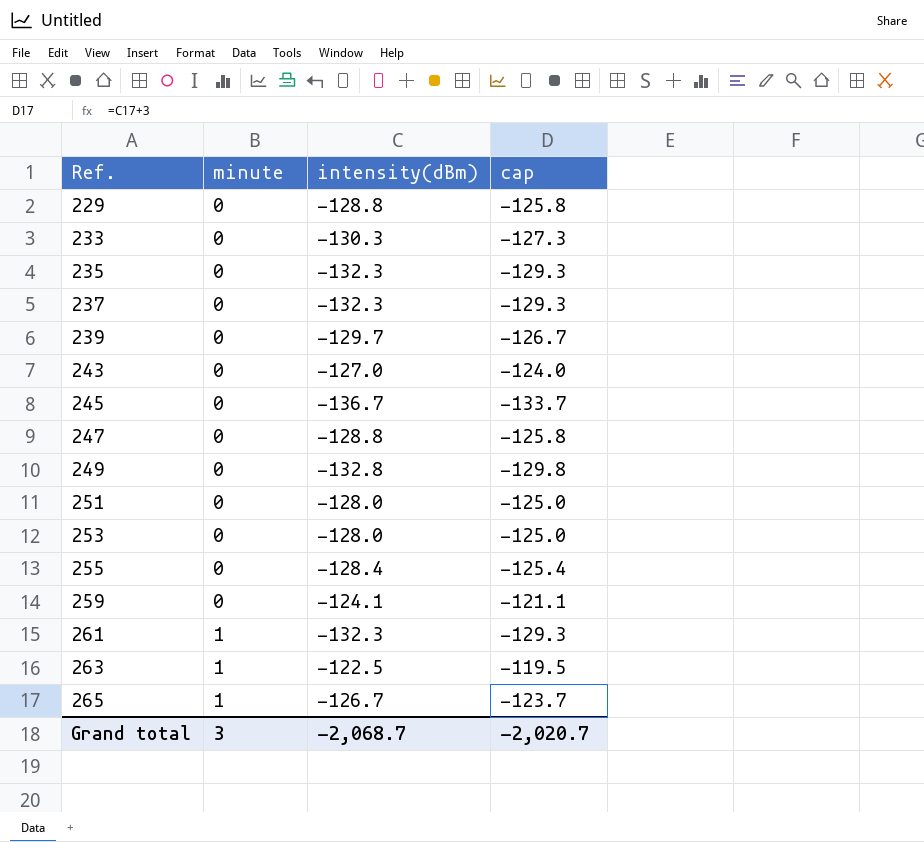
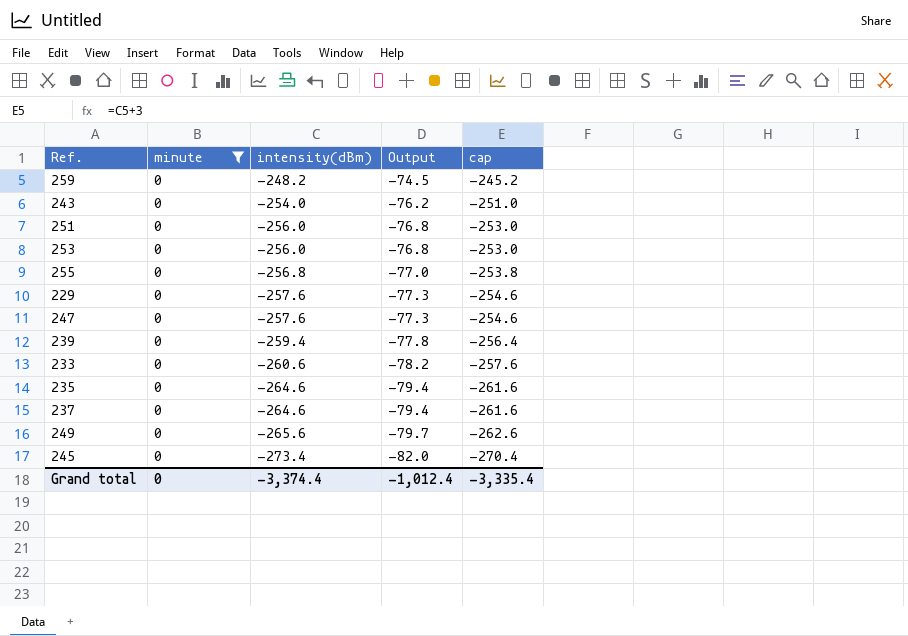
filter: none -> minute = 0
row order: Ref. ascending -> intensity(dBm) descending
column Output | formula: none -> [intensity(dBm)] * 0.3
259 | intensity(dBm): -124.1 -> -248.2
259 | cap: -121.1 -> -245.2
243 | intensity(dBm): -127.0 -> -254.0
243 | cap: -124.0 -> -251.0
251 | intensity(dBm): -128.0 -> -256.0
251 | cap: -125.0 -> -253.0
253 | intensity(dBm): -128.0 -> -256.0
253 | cap: -125.0 -> -253.0
255 | intensity(dBm): -128.4 -> -256.8
255 | cap: -125.4 -> -253.8
229 | intensity(dBm): -128.8 -> -257.6
229 | cap: -125.8 -> -254.6
247 | intensity(dBm): -128.8 -> -257.6
247 | cap: -125.8 -> -254.6
239 | intensity(dBm): -129.7 -> -259.4
239 | cap: -126.7 -> -256.4
233 | intensity(dBm): -130.3 -> -260.6
233 | cap: -127.3 -> -257.6
235 | intensity(dBm): -132.3 -> -264.6
235 | cap: -129.3 -> -261.6
237 | intensity(dBm): -132.3 -> -264.6
237 | cap: -129.3 -> -261.6
249 | intensity(dBm): -132.8 -> -265.6
249 | cap: -129.8 -> -262.6
245 | intensity(dBm): -136.7 -> -273.4
245 | cap: -133.7 -> -270.4
Grand total | minute: 3 -> 0
Grand total | intensity(dBm): -2,068.7 -> -3,374.4
Grand total | cap: -2,020.7 -> -3,335.4

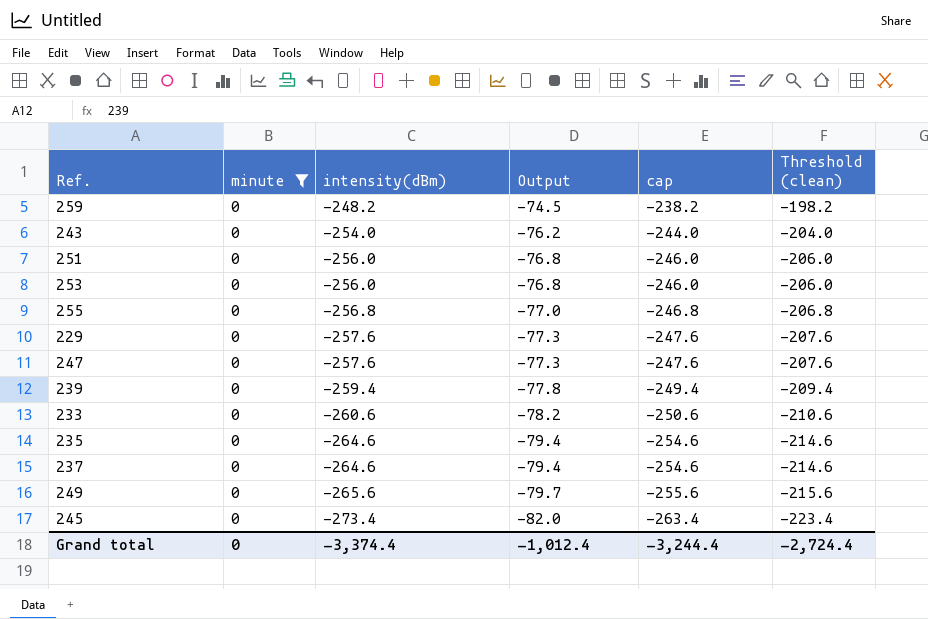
column cap | formula: [intensity(dBm)] + 3 -> [intensity(dBm)] + 10
column Threshold (clean) | formula: none -> [intensity(dBm)] + 50
Grand total | cap: -3,335.4 -> -3,244.4

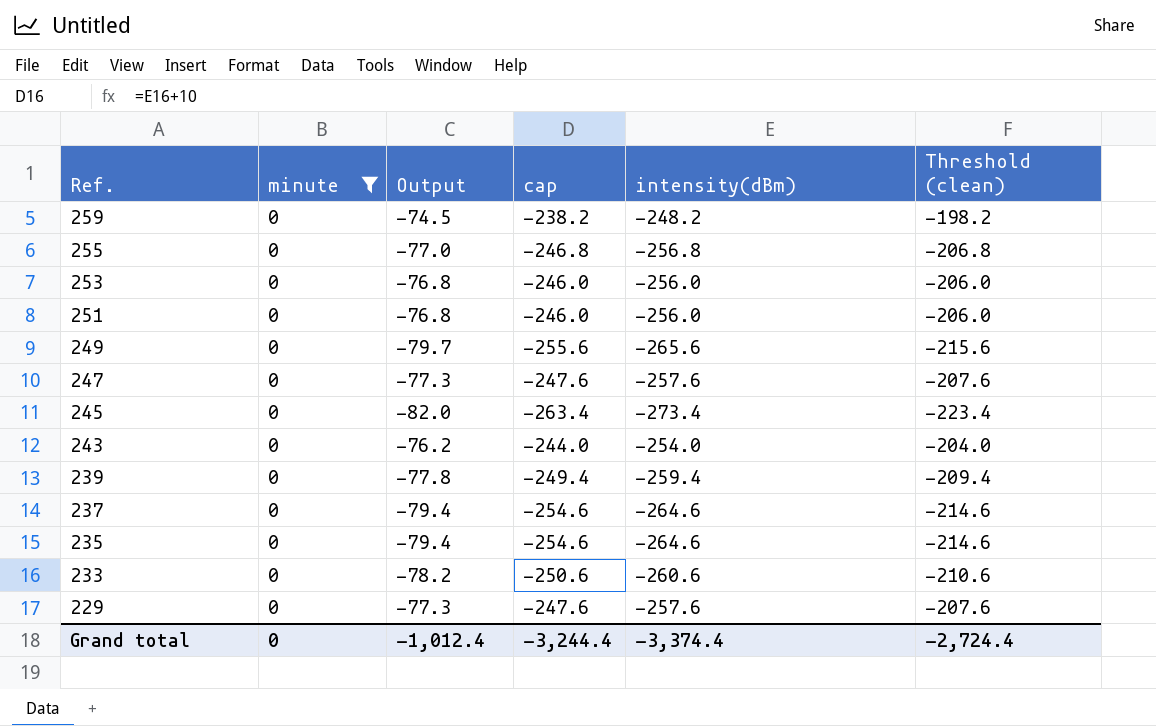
row order: intensity(dBm) descending -> Ref. descending
column intensity(dBm) | position: 3 -> 5

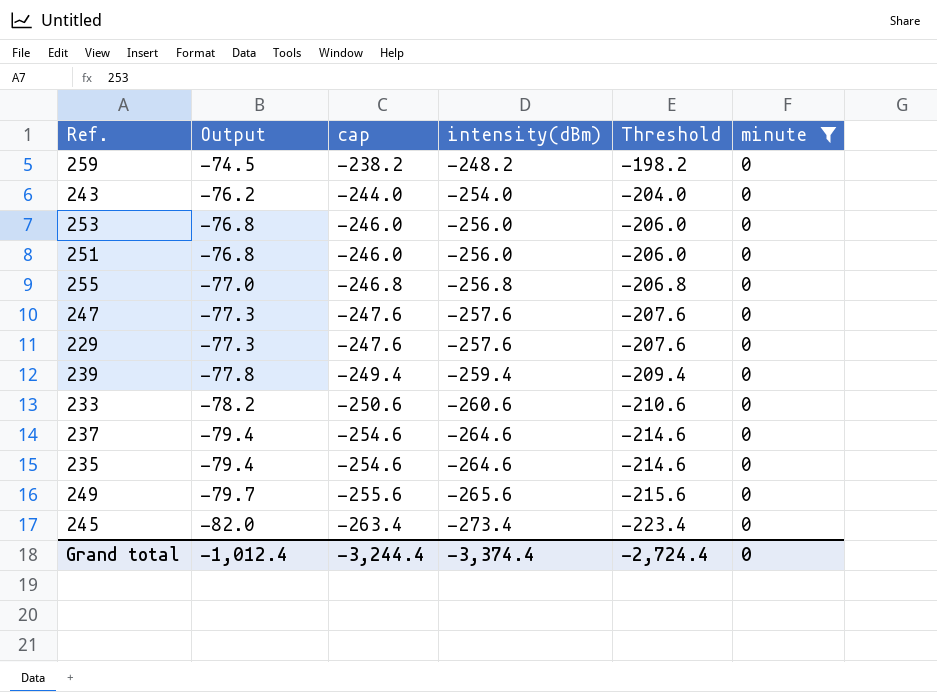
row order: Ref. descending -> Output descending
column name: Threshold (clean) -> Threshold
column minute | position: 2 -> 6

